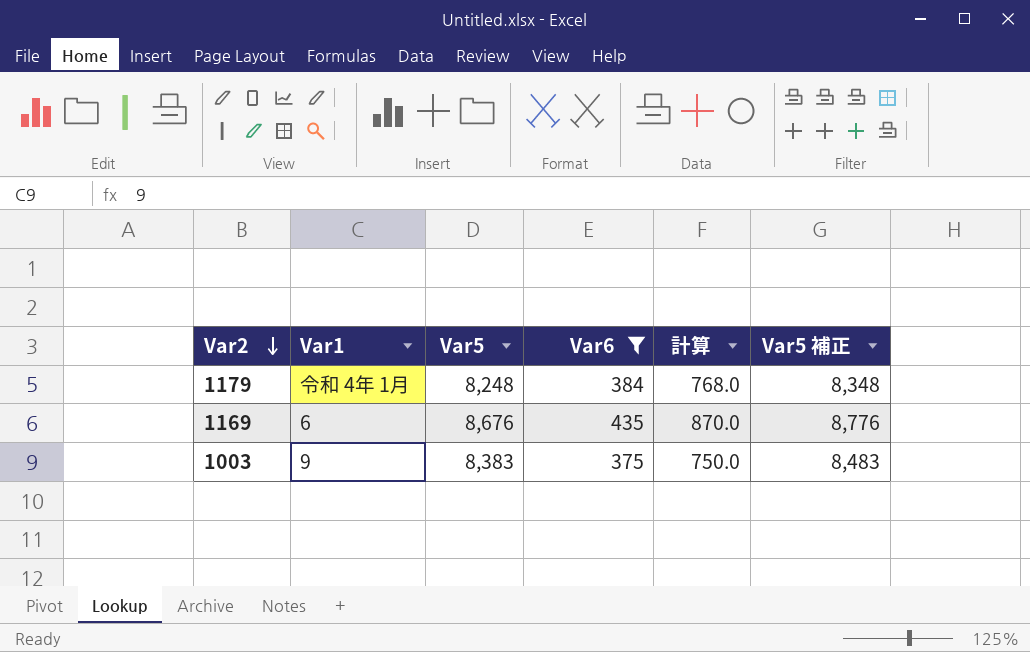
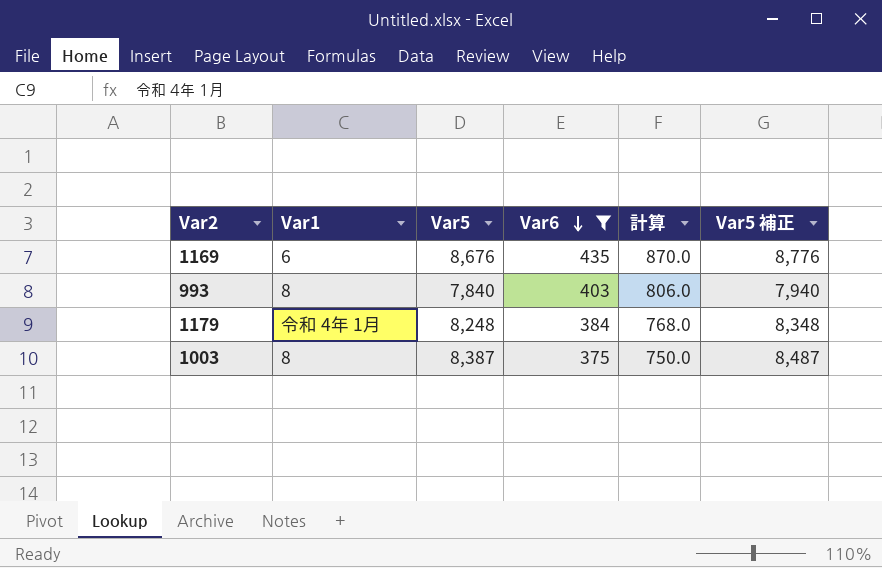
row order: Var2 descending -> Var6 descending
row 993: none -> 8 | 7,840 | 403 | 806.0 | 7,940
1003 | Var1: 9 -> 8
1003 | Var5: 8,383 -> 8,387
1003 | Var5 補正: 8,483 -> 8,487

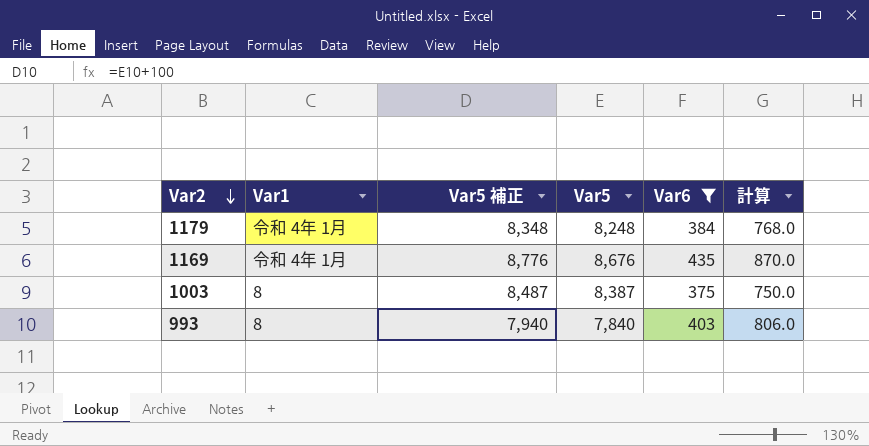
row order: Var6 descending -> Var2 descending
column Var5 補正 | position: 6 -> 3
1169 | Var1: 6 -> 令和 4年 1月

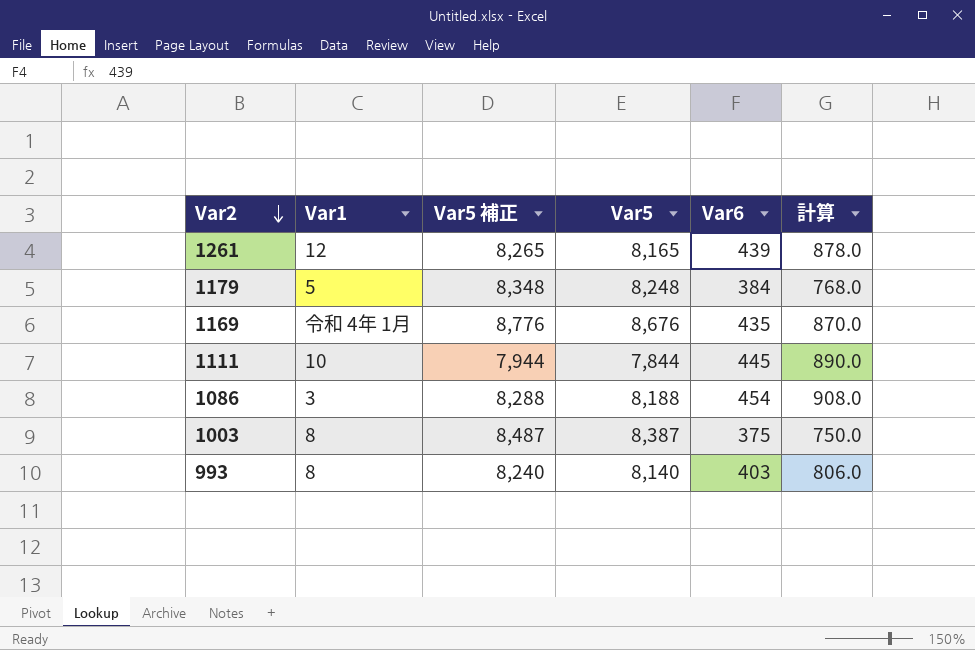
filter: Var6 <= 435 -> none
1179 | Var1: 令和 4年 1月 -> 5
993 | Var5 補正: 7,940 -> 8,240
993 | Var5: 7,840 -> 8,140

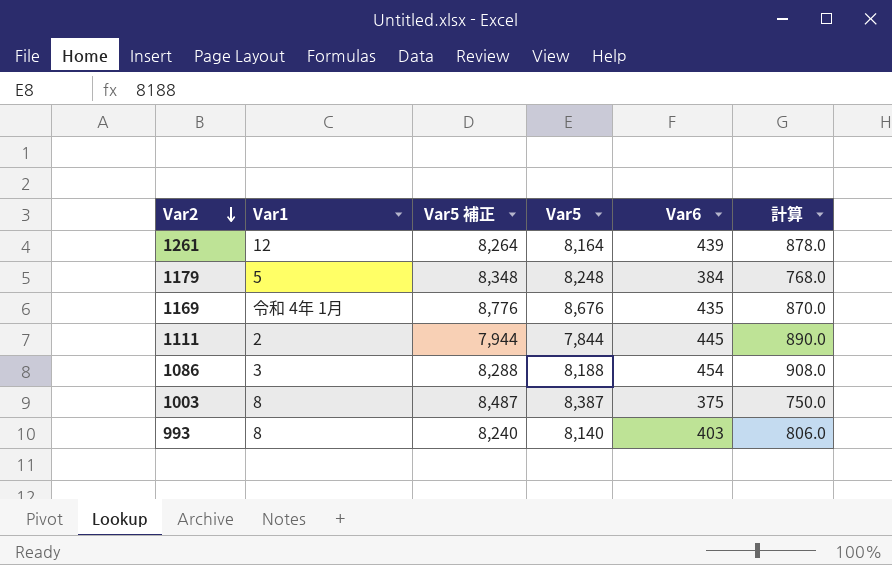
1261 | Var5 補正: 8,265 -> 8,264
1261 | Var5: 8,165 -> 8,164
1111 | Var1: 10 -> 2

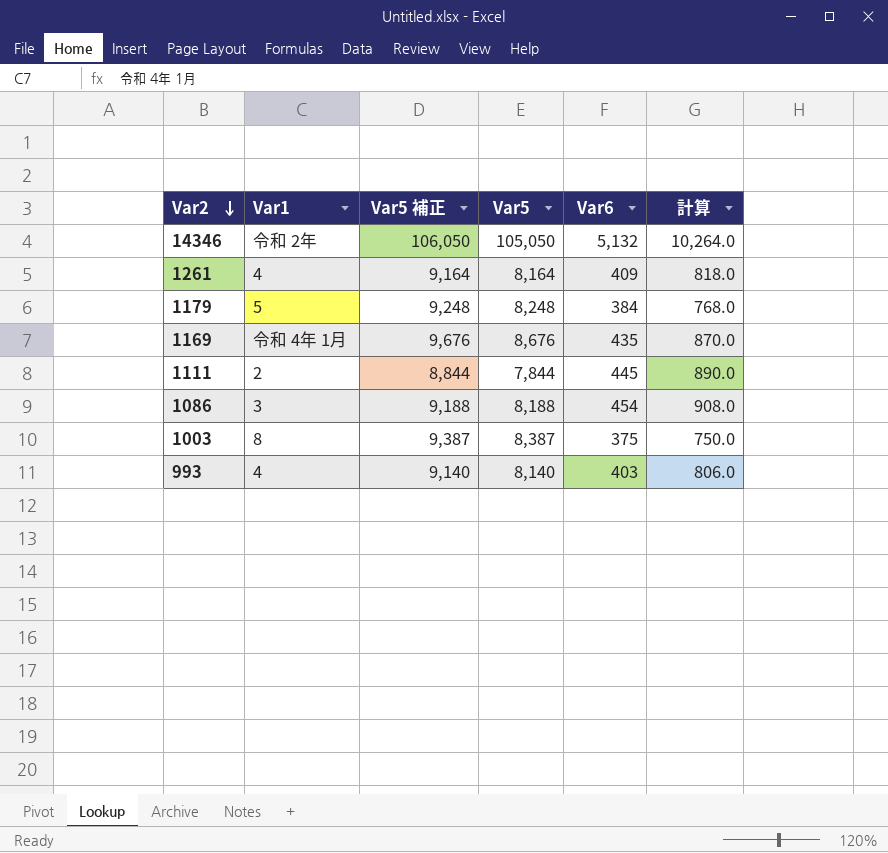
column Var5 補正 | formula: [Var5] + 100 -> [Var5] + 1000
row 14346: none -> 令和 2年 | 106,050 | 105,050 | 5,132 | 10,264.0
1261 | Var1: 12 -> 4
1261 | Var6: 439 -> 409
1261 | 計算: 878.0 -> 818.0
993 | Var1: 8 -> 4

